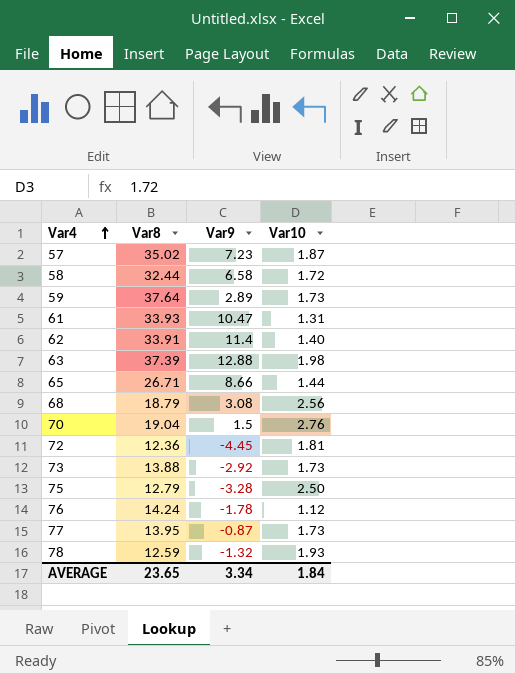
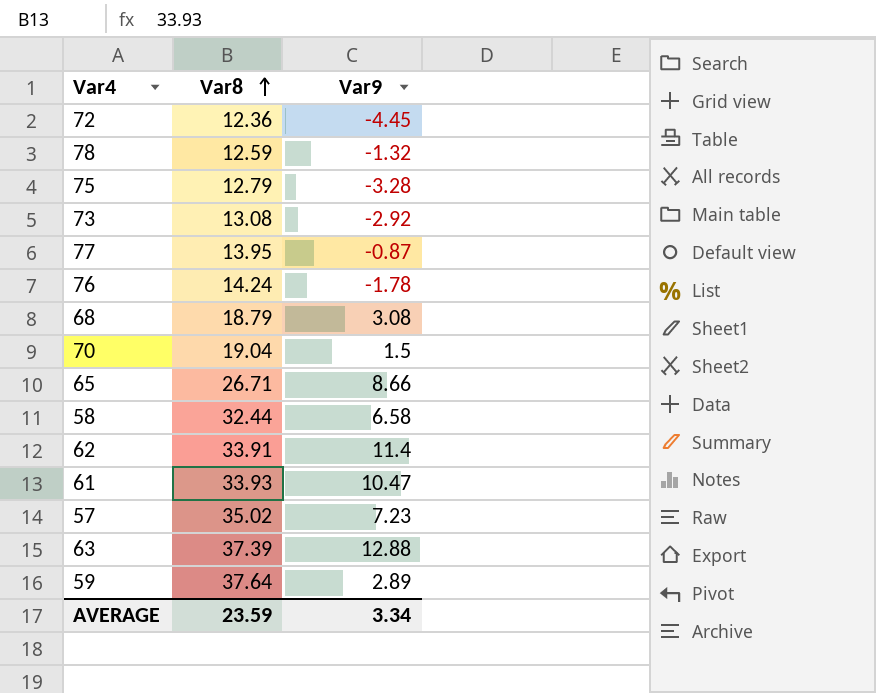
row order: Var4 ascending -> Var8 ascending
column Var10 | position: 4 -> none
73 | Var8: 13.88 -> 13.08
AVERAGE | Var8: 23.65 -> 23.59

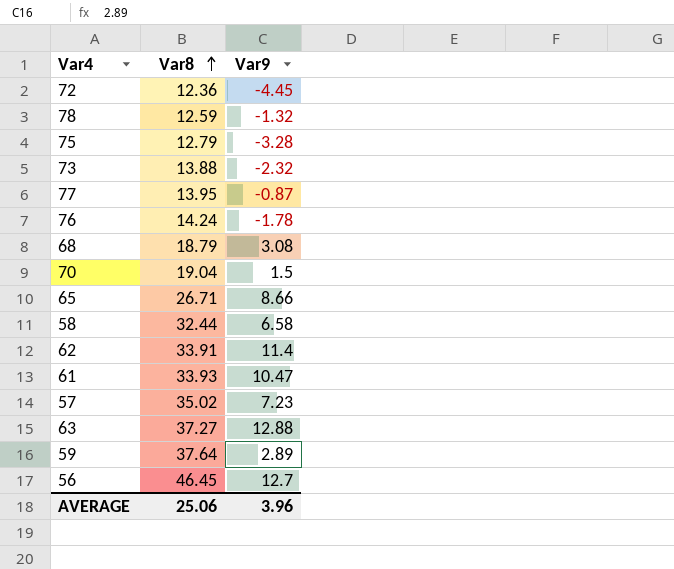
73 | Var8: 13.08 -> 13.88
73 | Var9: -2.92 -> -2.32
63 | Var8: 37.39 -> 37.27
row 56: none -> 46.45 | 12.7
AVERAGE | Var8: 23.59 -> 25.06
AVERAGE | Var9: 3.34 -> 3.96

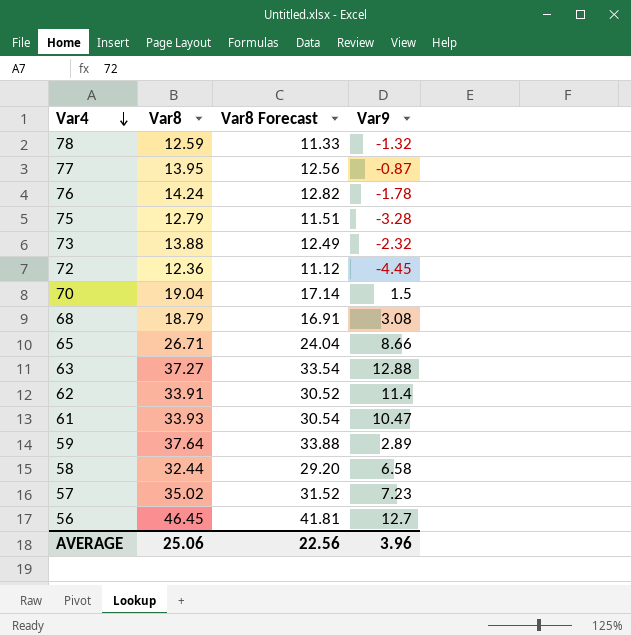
row order: Var8 ascending -> Var4 descending
column Var8 Forecast | formula: none -> [Var8] * 0.9

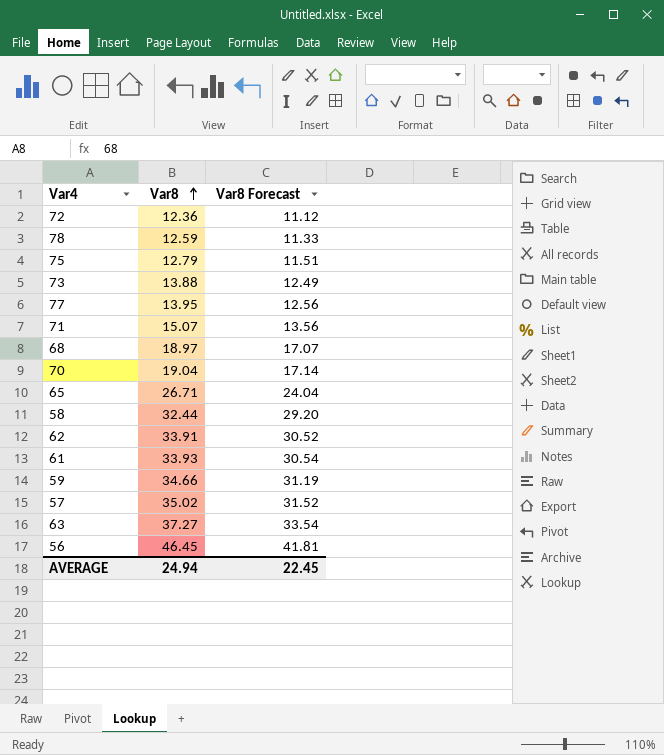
row order: Var4 descending -> Var8 ascending
column Var9 | position: 4 -> none
row 76: 14.24 | 12.82 | -1.78 -> none
row 71: none -> 15.07 | 13.56
68 | Var8: 18.79 -> 18.97
68 | Var8 Forecast: 16.91 -> 17.07
59 | Var8: 37.64 -> 34.66
59 | Var8 Forecast: 33.88 -> 31.19
AVERAGE | Var8: 25.06 -> 24.94
AVERAGE | Var8 Forecast: 22.56 -> 22.45

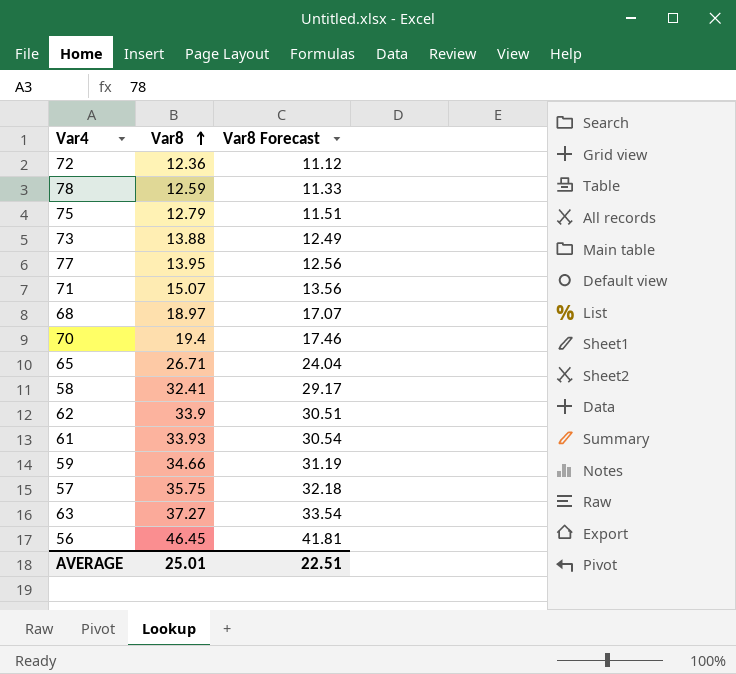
70 | Var8: 19.04 -> 19.4
70 | Var8 Forecast: 17.14 -> 17.46
58 | Var8: 32.44 -> 32.41
58 | Var8 Forecast: 29.20 -> 29.17
62 | Var8: 33.91 -> 33.9
62 | Var8 Forecast: 30.52 -> 30.51
57 | Var8: 35.02 -> 35.75
57 | Var8 Forecast: 31.52 -> 32.18
AVERAGE | Var8: 24.94 -> 25.01
AVERAGE | Var8 Forecast: 22.45 -> 22.51

